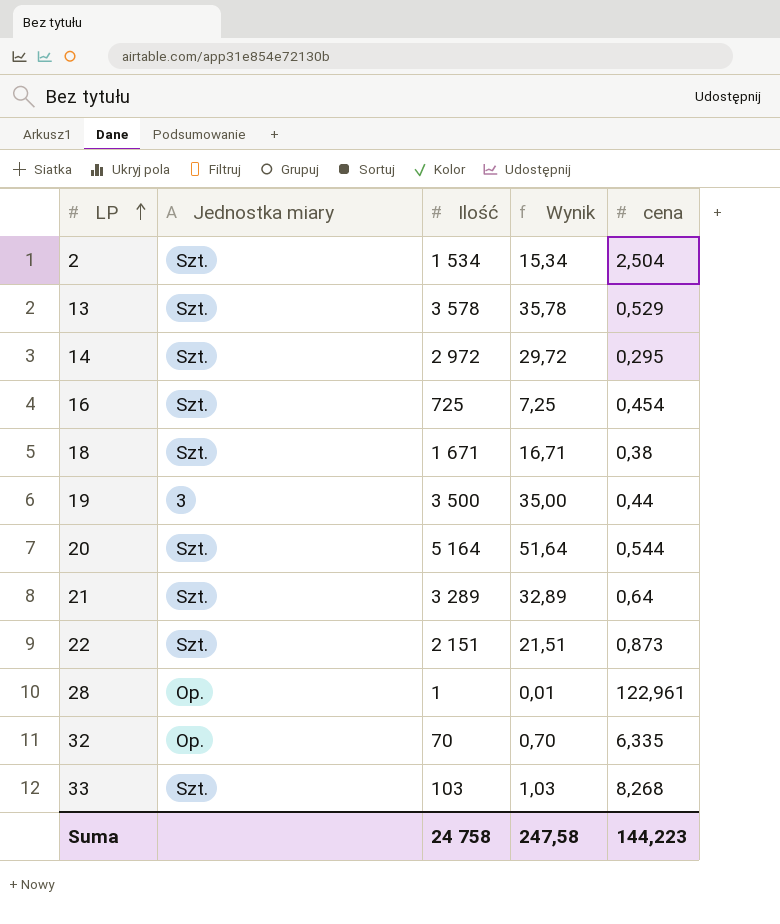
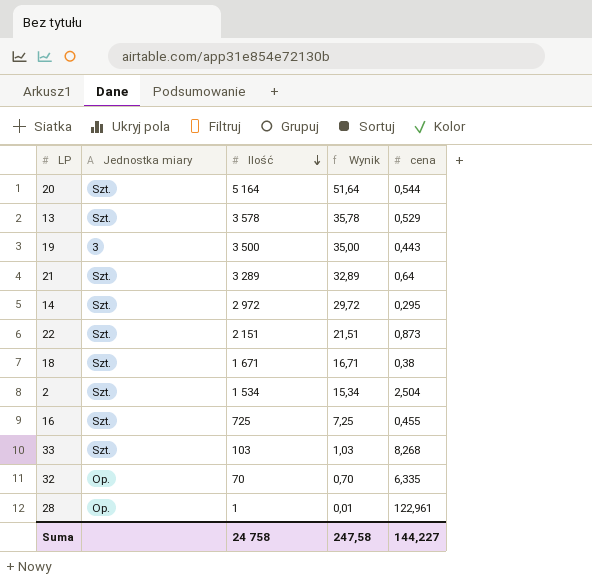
row order: LP ascending -> Ilość descending
19 | cena: 0,44 -> 0,443
16 | cena: 0,454 -> 0,455
Suma | cena: 144,223 -> 144,227

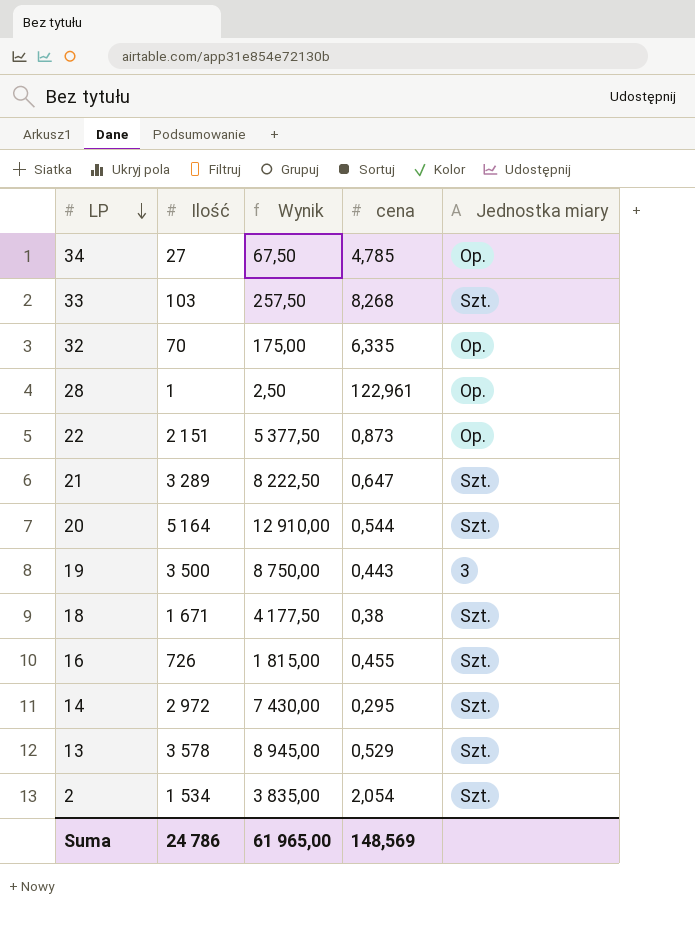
row order: Ilość descending -> LP descending
column Wynik | formula: [Ilość] * 0,01 -> [Ilość] * 2,5
column Jednostka miary | position: 2 -> 5
row 34: none -> 27 | 67,50 | 4,785 | Op.
22 | Jednostka miary: Szt. -> Op.
21 | cena: 0,64 -> 0,647
16 | Ilość: 725 -> 726
2 | cena: 2,504 -> 2,054
Suma | Ilość: 24 758 -> 24 786
Suma | Wynik: 247,58 -> 61 965,00
Suma | cena: 144,227 -> 148,569

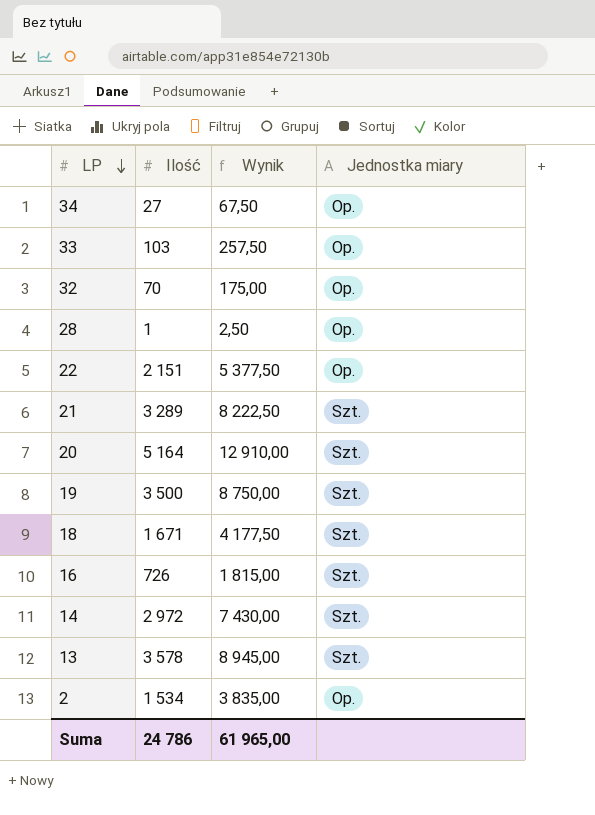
column cena | position: 4 -> none
33 | Jednostka miary: Szt. -> Op.
19 | Jednostka miary: 3 -> Szt.
2 | Jednostka miary: Szt. -> Op.

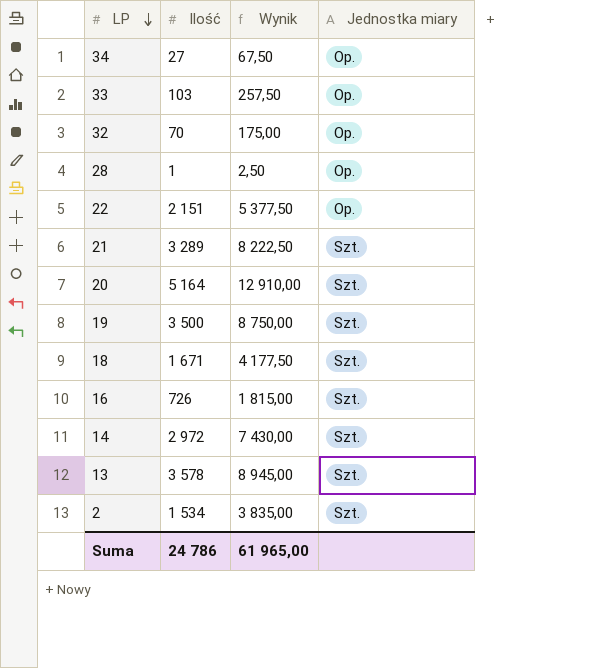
2 | Jednostka miary: Op. -> Szt.

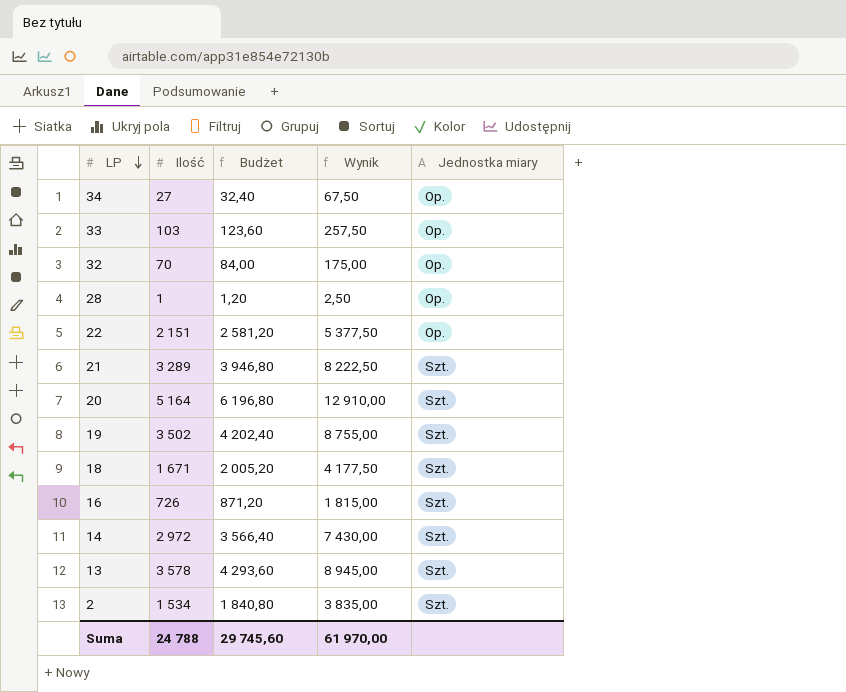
column Budżet | formula: none -> [Ilość] * 1,2
19 | Ilość: 3 500 -> 3 502
19 | Wynik: 8 750,00 -> 8 755,00
Suma | Ilość: 24 786 -> 24 788
Suma | Wynik: 61 965,00 -> 61 970,00

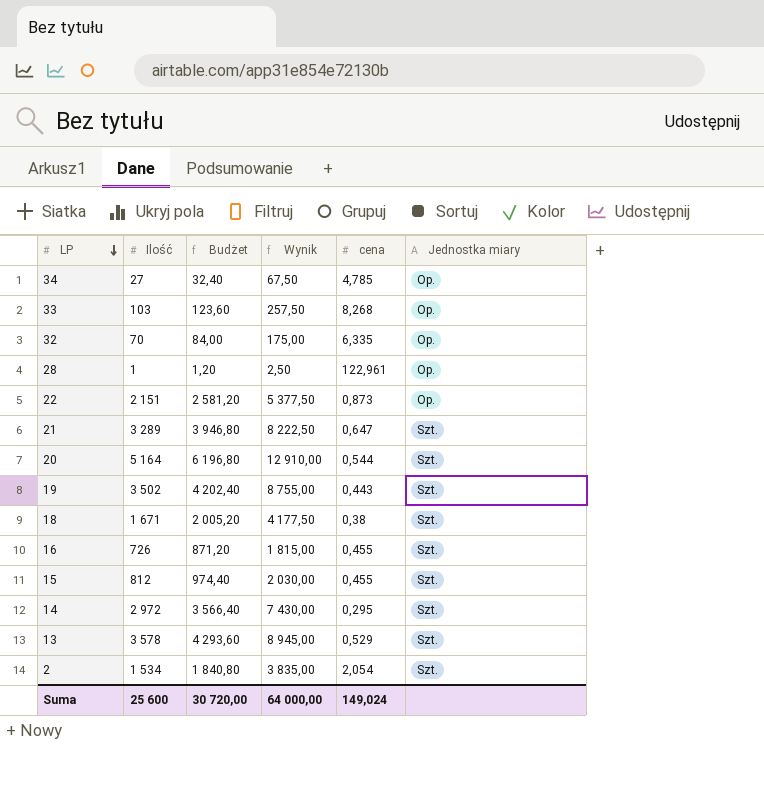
column cena | position: none -> 5
row 15: none -> 812 | 974,40 | 2 030,00 | 0,455 | Szt.
Suma | Ilość: 24 788 -> 25 600
Suma | Budżet: 29 745,60 -> 30 720,00
Suma | Wynik: 61 970,00 -> 64 000,00

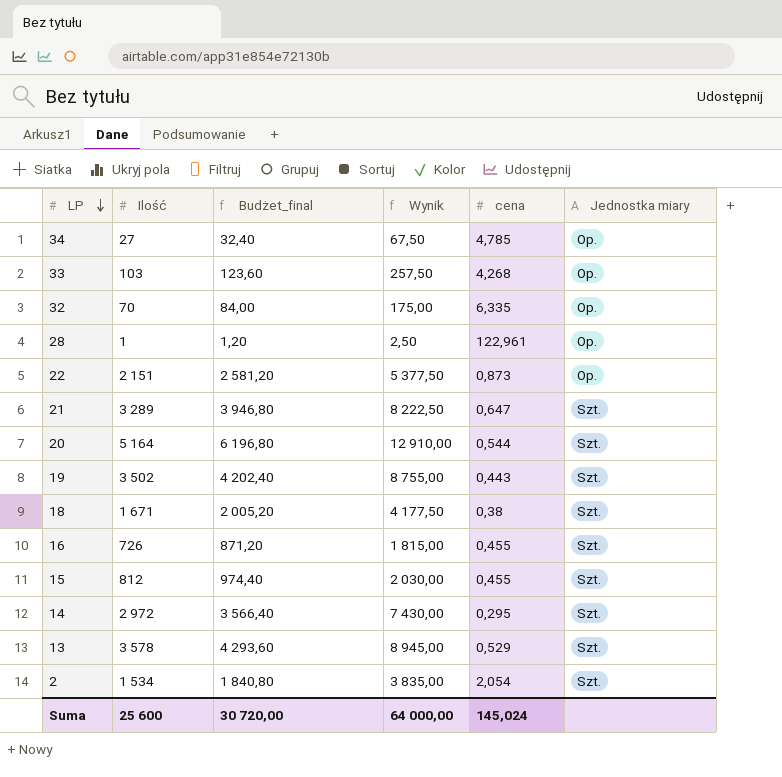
column name: Budżet -> Budżet_final
33 | cena: 8,268 -> 4,268
Suma | cena: 149,024 -> 145,024

